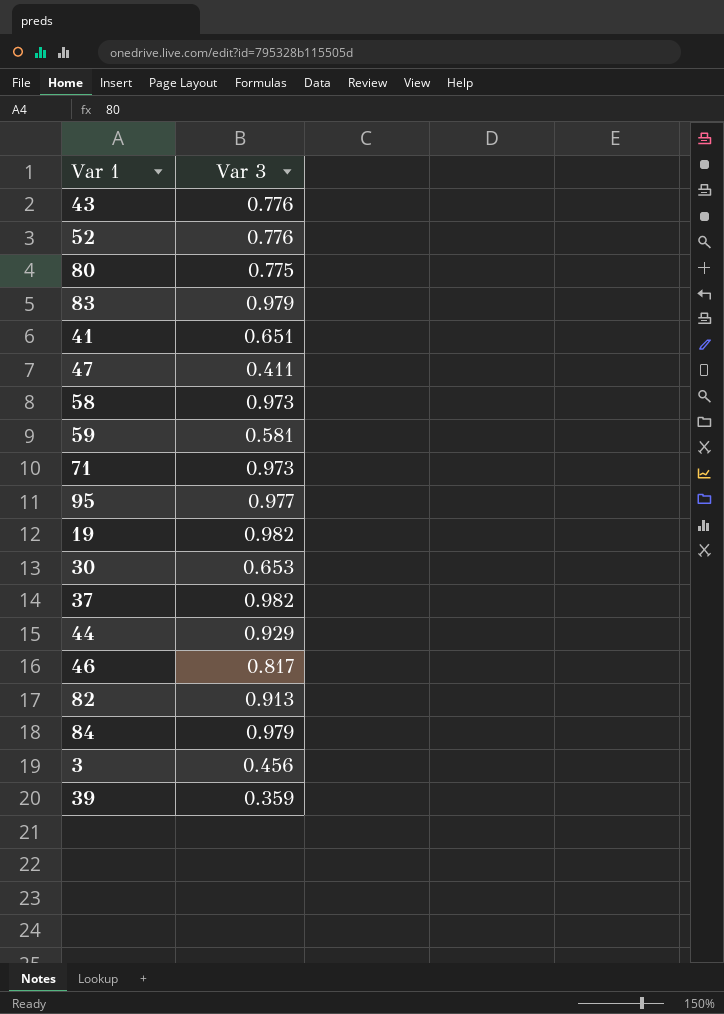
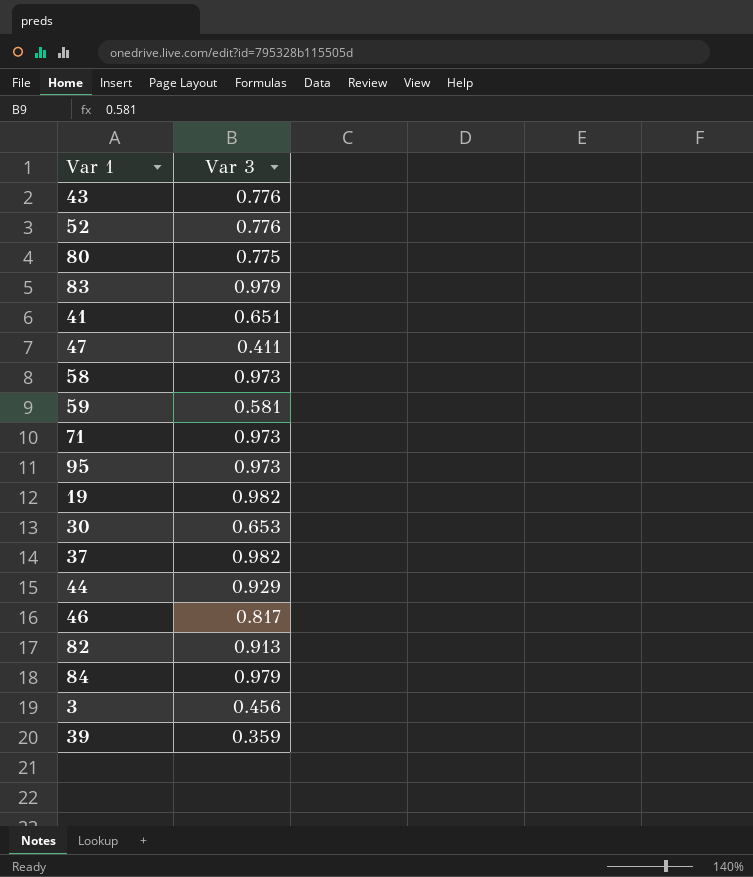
95 | Var 3: 0.977 -> 0.973

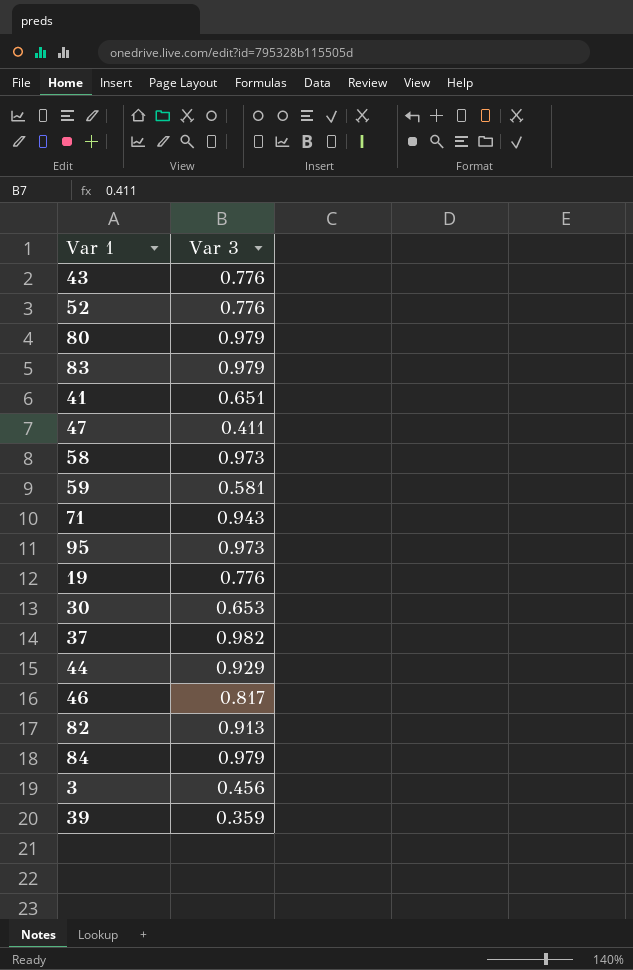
80 | Var 3: 0.775 -> 0.979
71 | Var 3: 0.973 -> 0.943
19 | Var 3: 0.982 -> 0.776

